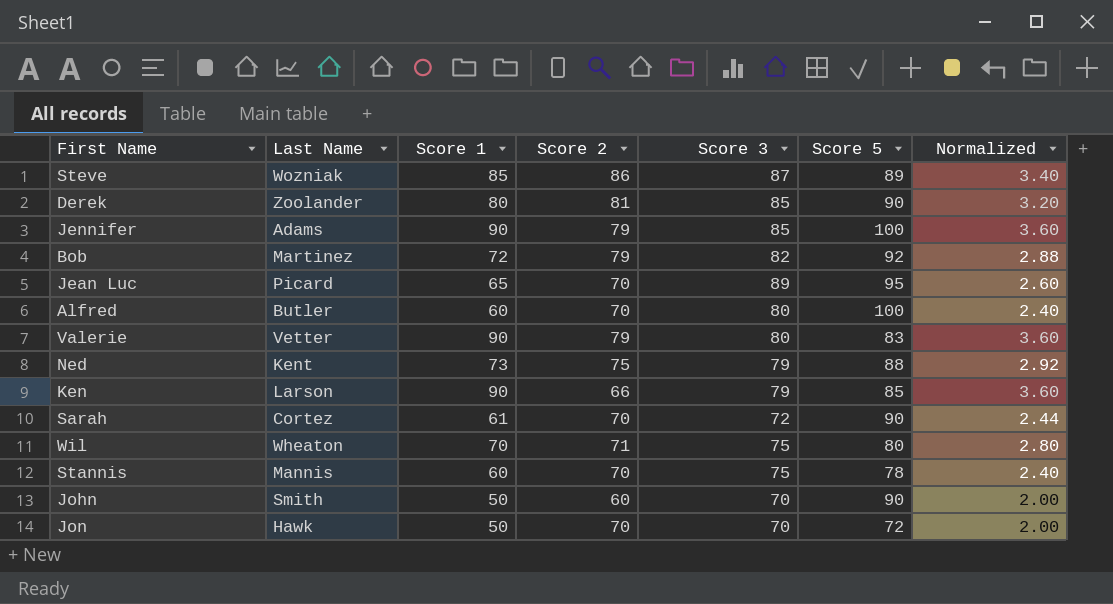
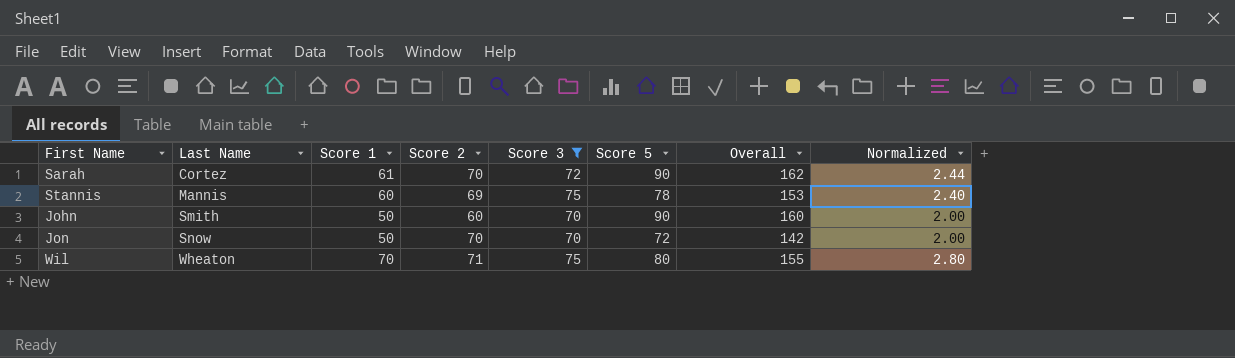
filter: none -> Score 3 <= 75
row order: none -> Last Name ascending
column Overall | formula: none -> [Score 3] + [Score 5]
Stannis | Score 2: 70 -> 69
Jon | Last Name: Hawk -> Snow

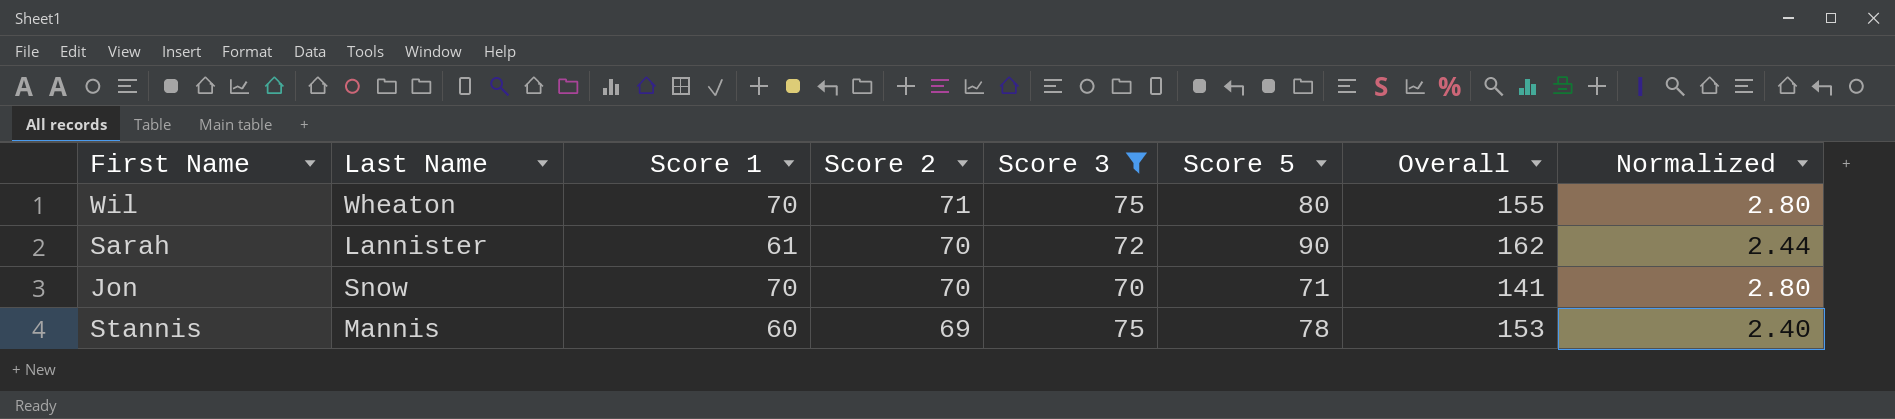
row order: Last Name ascending -> Score 2 descending
row John: Smith | 50 | 60 | 70 | 90 | 160 | 2.00 -> none
Sarah | Last Name: Cortez -> Lannister
Jon | Score 1: 50 -> 70
Jon | Score 5: 72 -> 71
Jon | Overall: 142 -> 141
Jon | Normalized: 2.00 -> 2.80

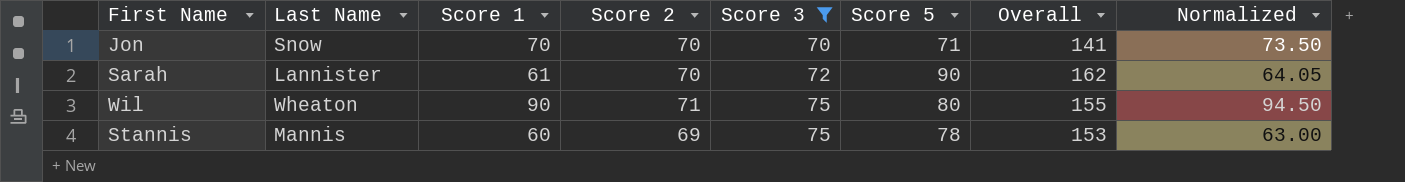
row order: Score 2 descending -> Score 3 ascending
column Normalized | formula: [Score 1] * 0.04 -> [Score 1] * 1.05
Wil | Score 1: 70 -> 90

